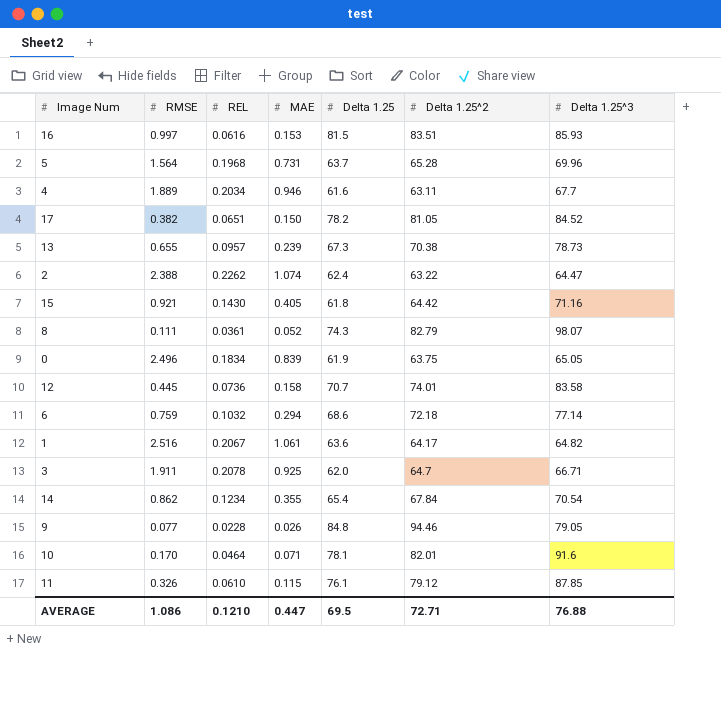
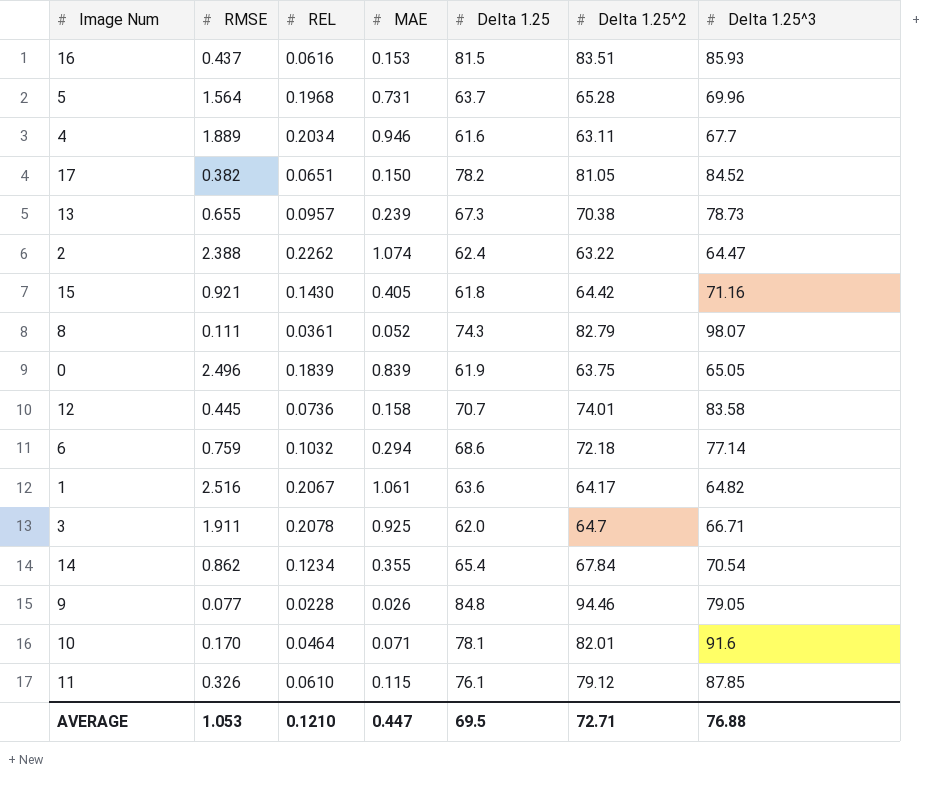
16 | RMSE: 0.997 -> 0.437
0 | REL: 0.1834 -> 0.1839
AVERAGE | RMSE: 1.086 -> 1.053

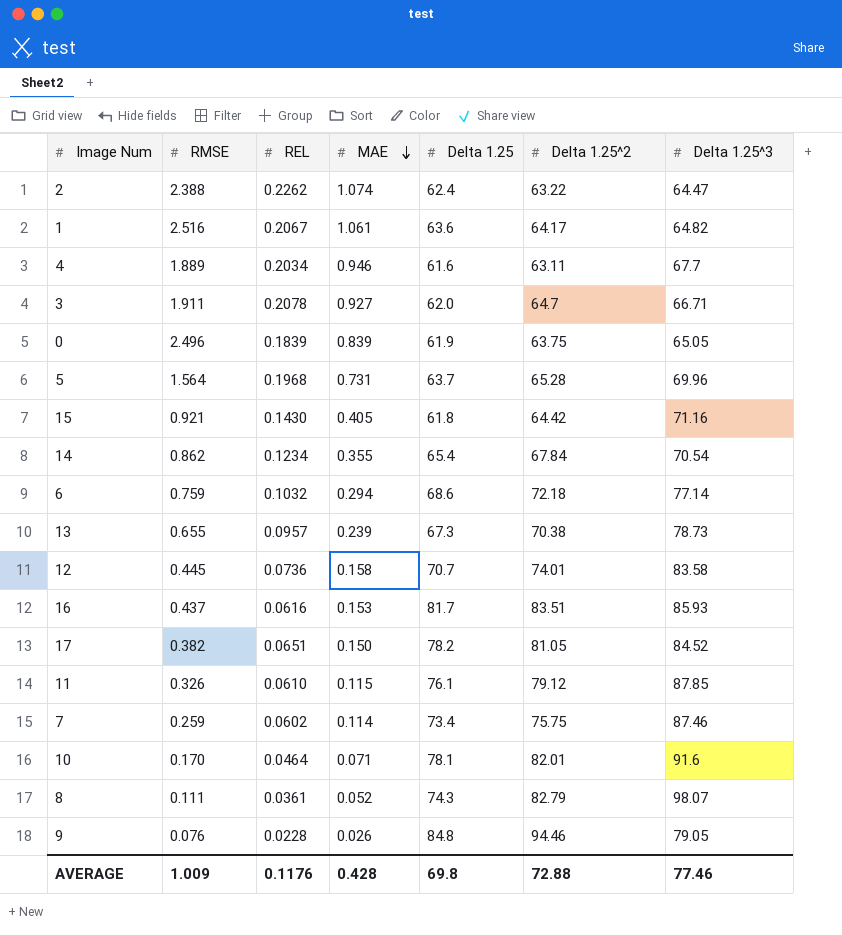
row order: none -> MAE descending
3 | MAE: 0.925 -> 0.927
16 | Delta 1.25: 81.5 -> 81.7
row 7: none -> 0.259 | 0.0602 | 0.114 | 73.4 | 75.75 | 87.46
9 | RMSE: 0.077 -> 0.076
AVERAGE | RMSE: 1.053 -> 1.009
AVERAGE | REL: 0.1210 -> 0.1176
AVERAGE | MAE: 0.447 -> 0.428
AVERAGE | Delta 1.25: 69.5 -> 69.8
AVERAGE | Delta 1.25^2: 72.71 -> 72.88
AVERAGE | Delta 1.25^3: 76.88 -> 77.46

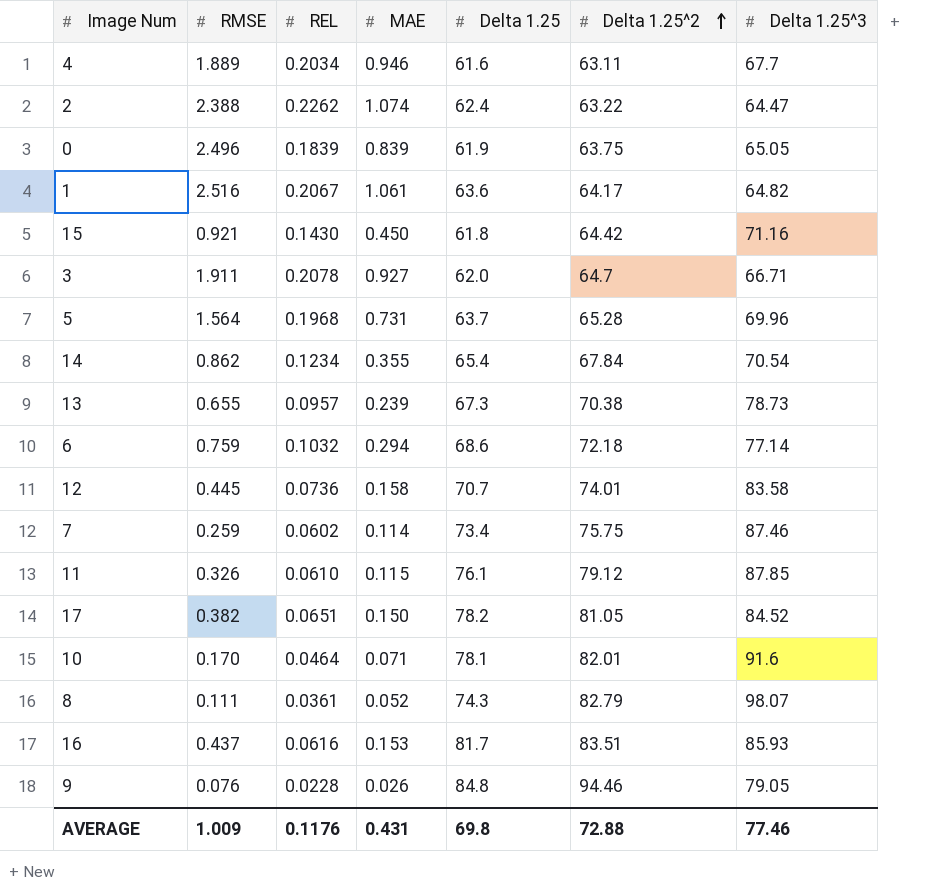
row order: MAE descending -> Delta 1.25^2 ascending
15 | MAE: 0.405 -> 0.450
AVERAGE | MAE: 0.428 -> 0.431

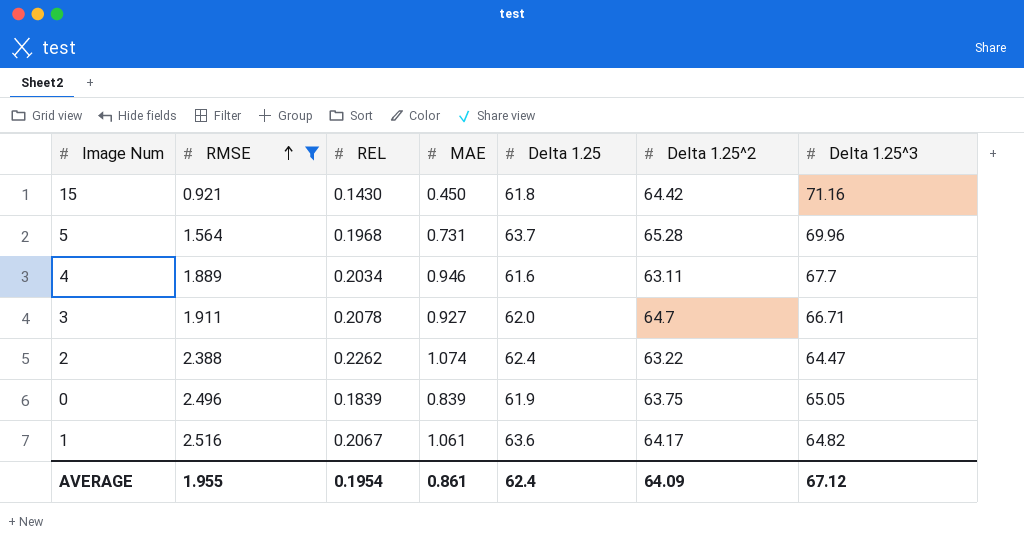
filter: none -> RMSE >= 0.921
row order: Delta 1.25^2 ascending -> RMSE ascending
AVERAGE | RMSE: 1.009 -> 1.955
AVERAGE | REL: 0.1176 -> 0.1954
AVERAGE | MAE: 0.431 -> 0.861
AVERAGE | Delta 1.25: 69.8 -> 62.4
AVERAGE | Delta 1.25^2: 72.88 -> 64.09
AVERAGE | Delta 1.25^3: 77.46 -> 67.12

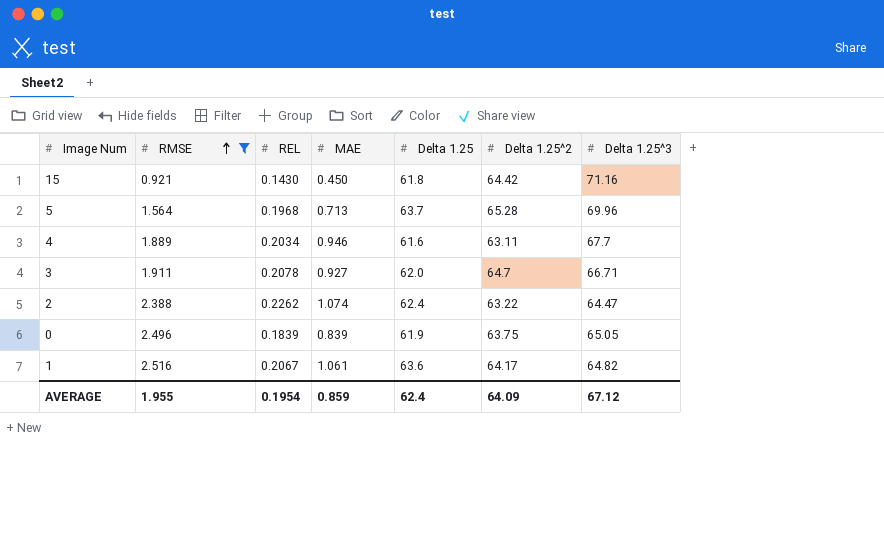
5 | MAE: 0.731 -> 0.713
AVERAGE | MAE: 0.861 -> 0.859

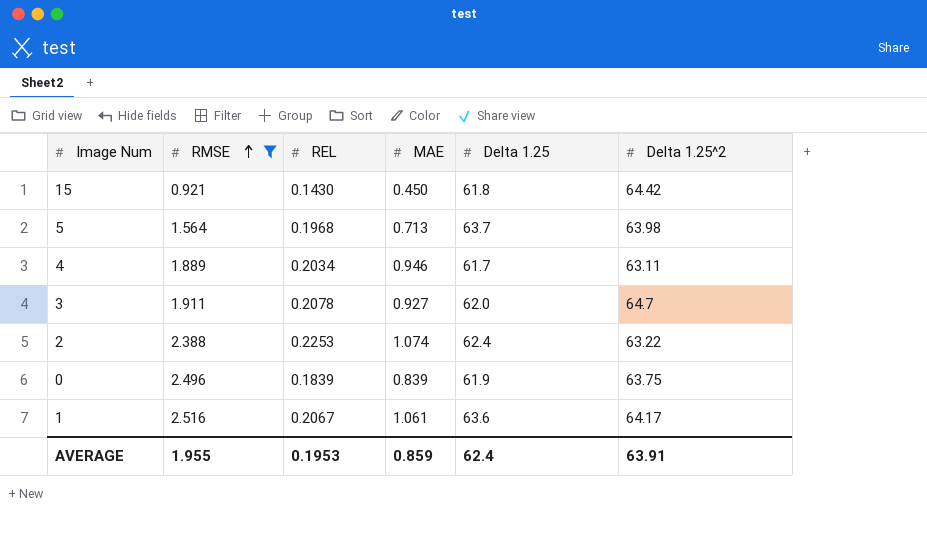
column Delta 1.25^3 | position: 7 -> none
5 | Delta 1.25^2: 65.28 -> 63.98
4 | Delta 1.25: 61.6 -> 61.7
2 | REL: 0.2262 -> 0.2253
AVERAGE | REL: 0.1954 -> 0.1953
AVERAGE | Delta 1.25^2: 64.09 -> 63.91

